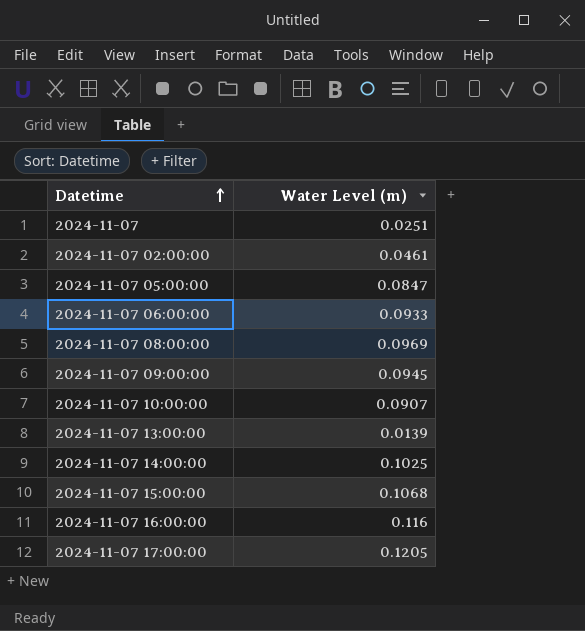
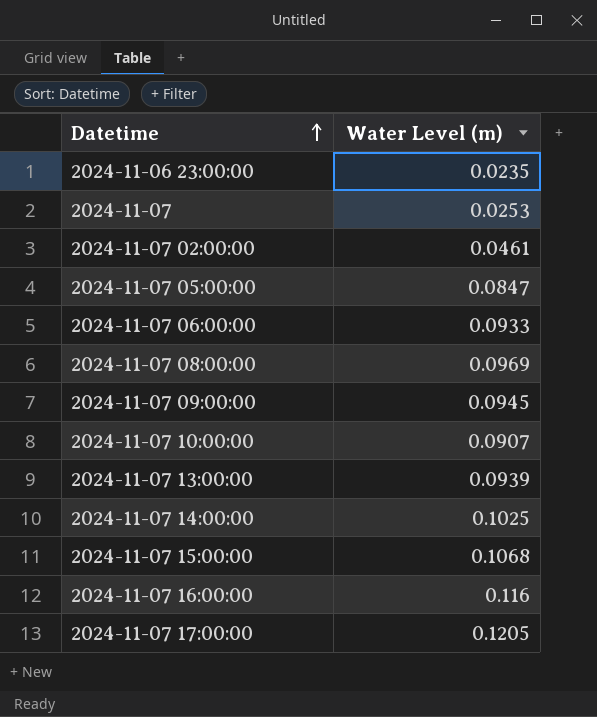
row 2024-11-06 23:00:00: none -> 0.0235
2024-11-07 | Water Level (m): 0.0251 -> 0.0253
2024-11-07 13:00:00 | Water Level (m): 0.0139 -> 0.0939

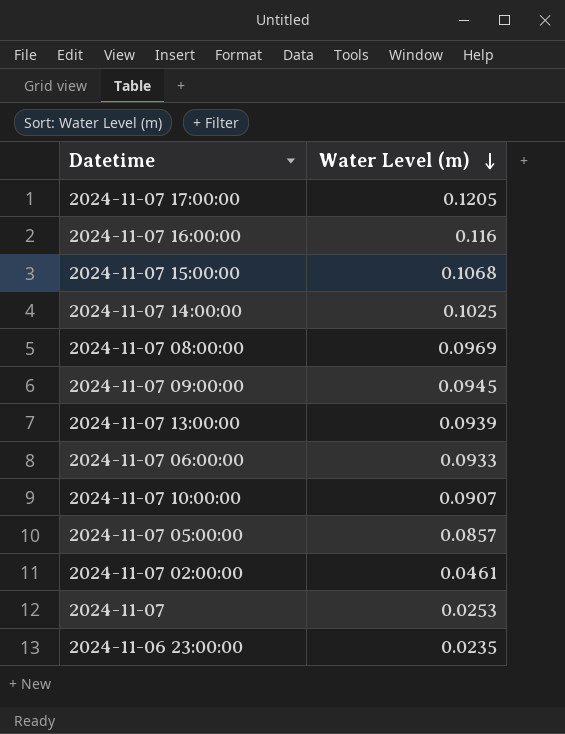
row order: Datetime ascending -> Water Level (m) descending
2024-11-07 05:00:00 | Water Level (m): 0.0847 -> 0.0857

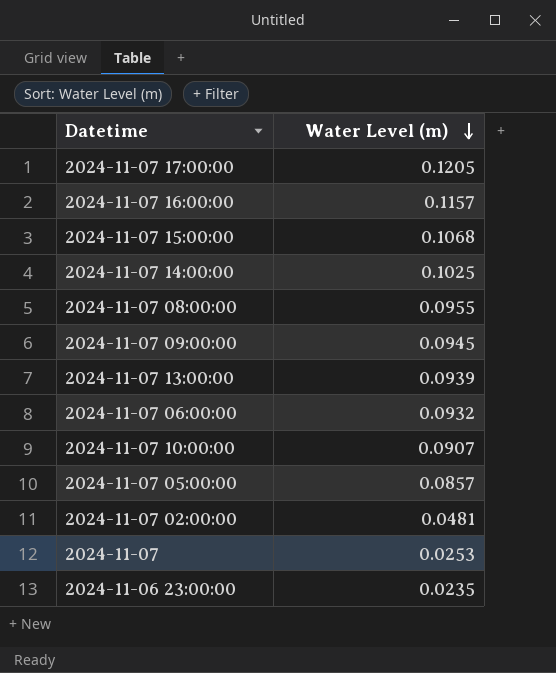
2024-11-07 16:00:00 | Water Level (m): 0.116 -> 0.1157
2024-11-07 08:00:00 | Water Level (m): 0.0969 -> 0.0955
2024-11-07 06:00:00 | Water Level (m): 0.0933 -> 0.0932
2024-11-07 02:00:00 | Water Level (m): 0.0461 -> 0.0481

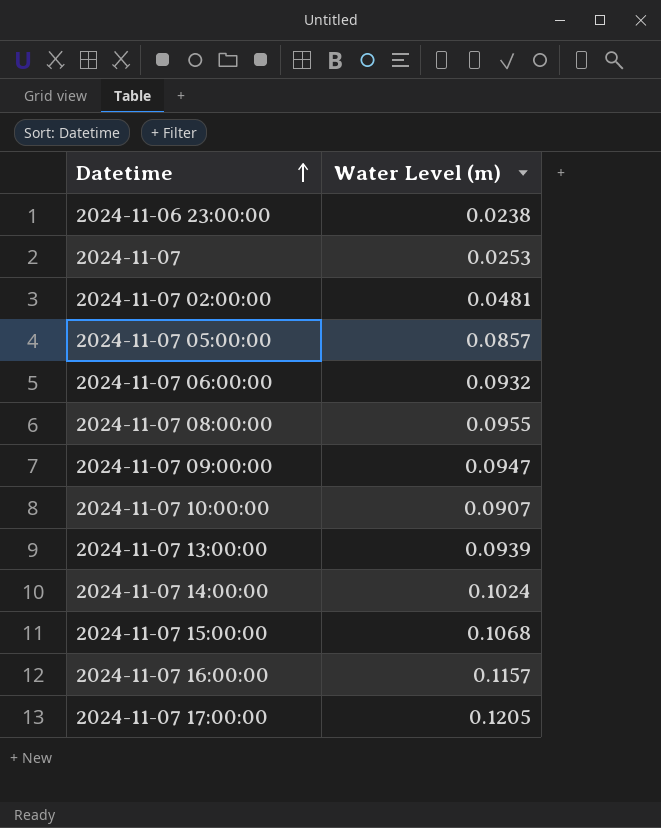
row order: Water Level (m) descending -> Datetime ascending
2024-11-06 23:00:00 | Water Level (m): 0.0235 -> 0.0238
2024-11-07 09:00:00 | Water Level (m): 0.0945 -> 0.0947
2024-11-07 14:00:00 | Water Level (m): 0.1025 -> 0.1024

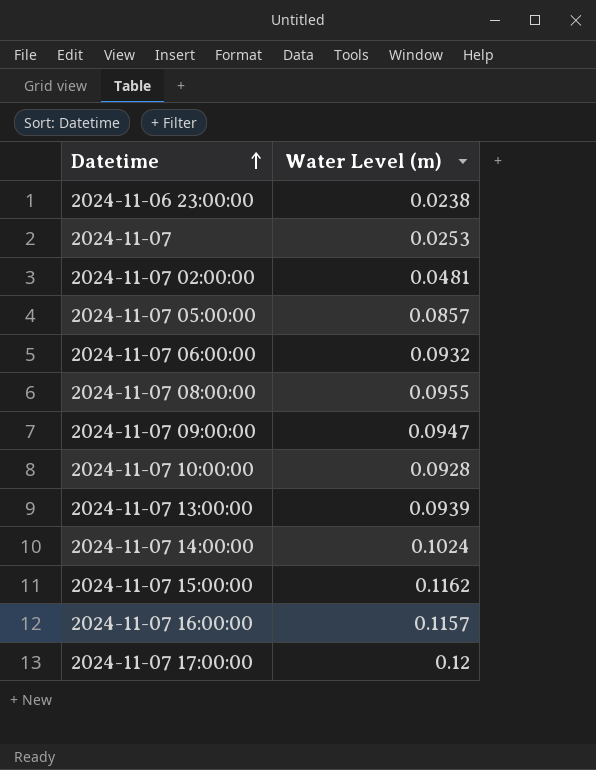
2024-11-07 10:00:00 | Water Level (m): 0.0907 -> 0.0928
2024-11-07 15:00:00 | Water Level (m): 0.1068 -> 0.1162
2024-11-07 17:00:00 | Water Level (m): 0.1205 -> 0.12

